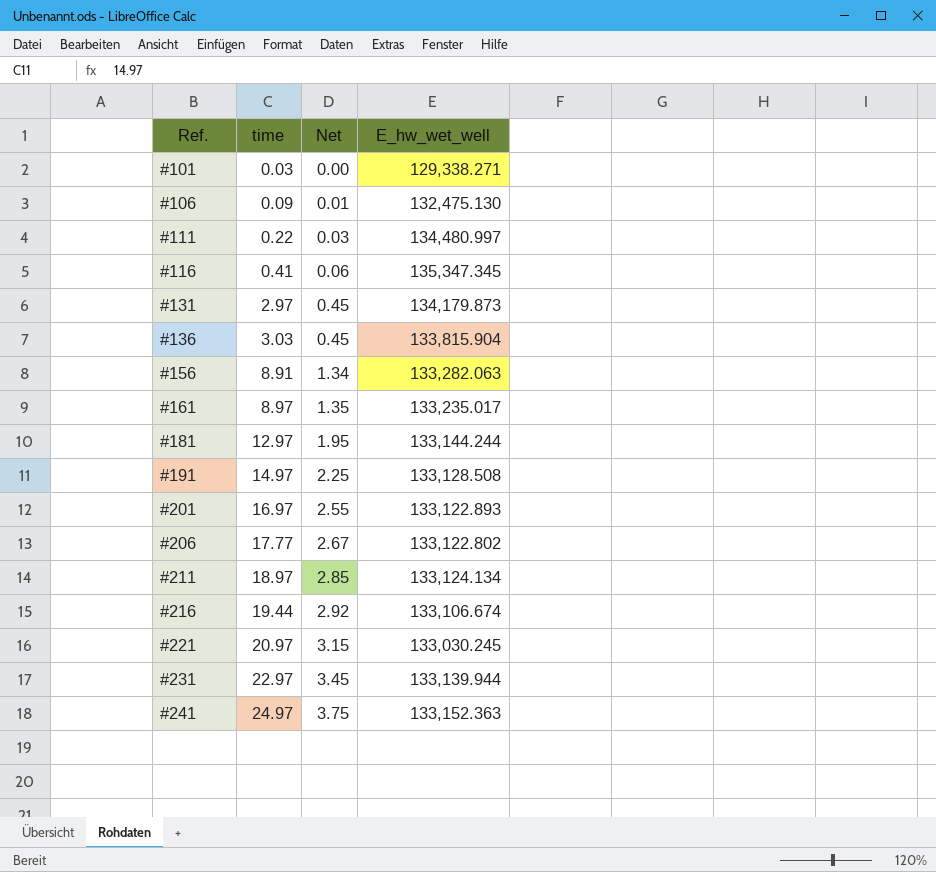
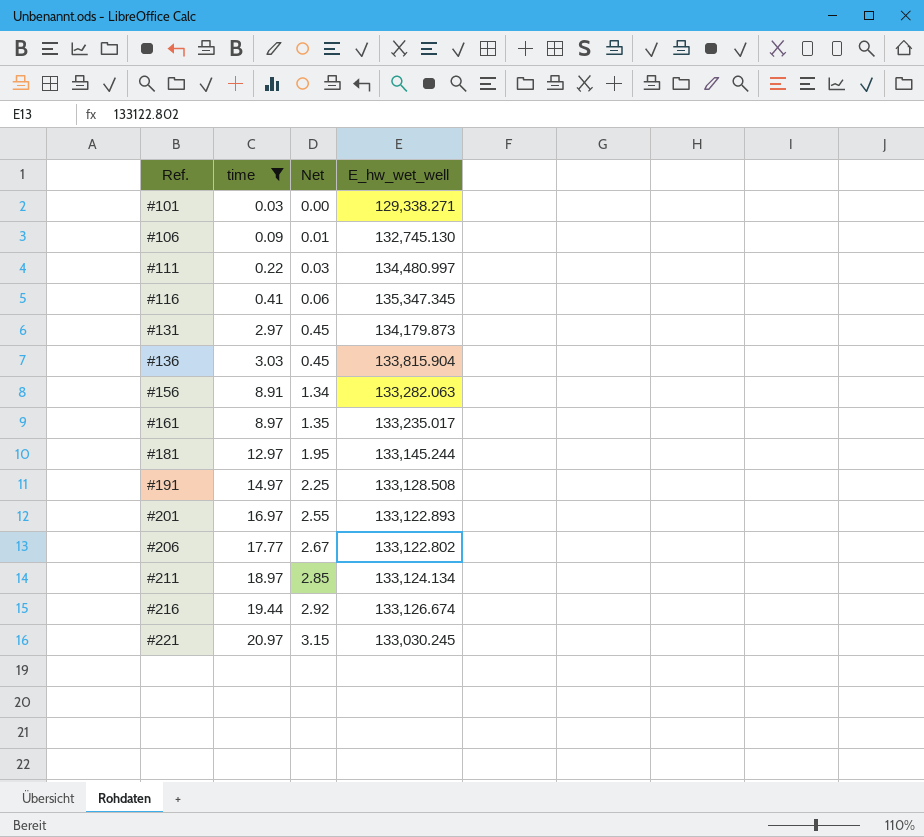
filter: none -> time <= 20.97
#106 | E_hw_wet_well: 132,475.130 -> 132,745.130
#181 | E_hw_wet_well: 133,144.244 -> 133,145.244
#216 | E_hw_wet_well: 133,106.674 -> 133,126.674

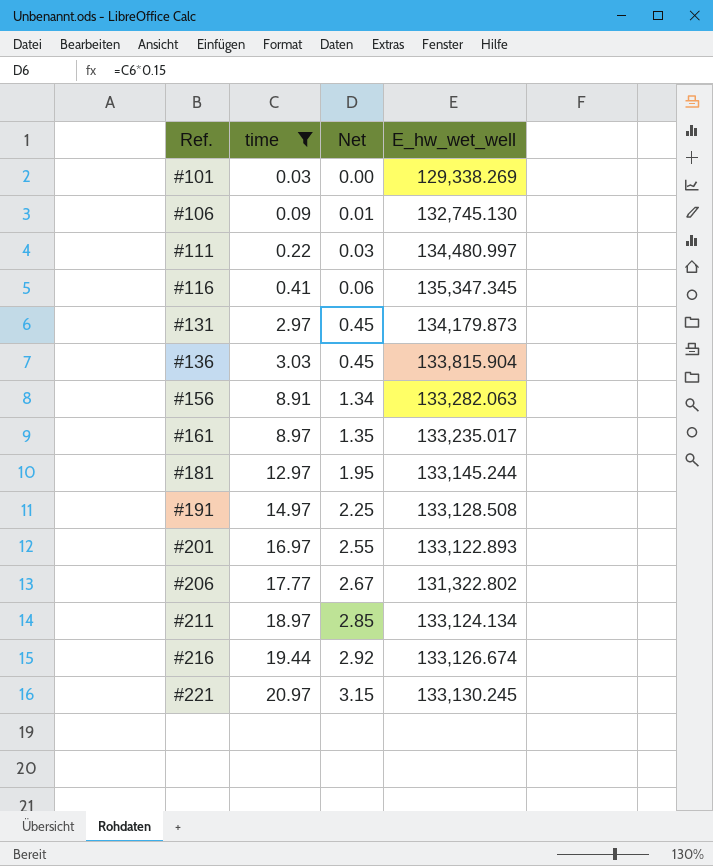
#101 | E_hw_wet_well: 129,338.271 -> 129,338.269
#206 | E_hw_wet_well: 133,122.802 -> 131,322.802
#221 | E_hw_wet_well: 133,030.245 -> 133,130.245

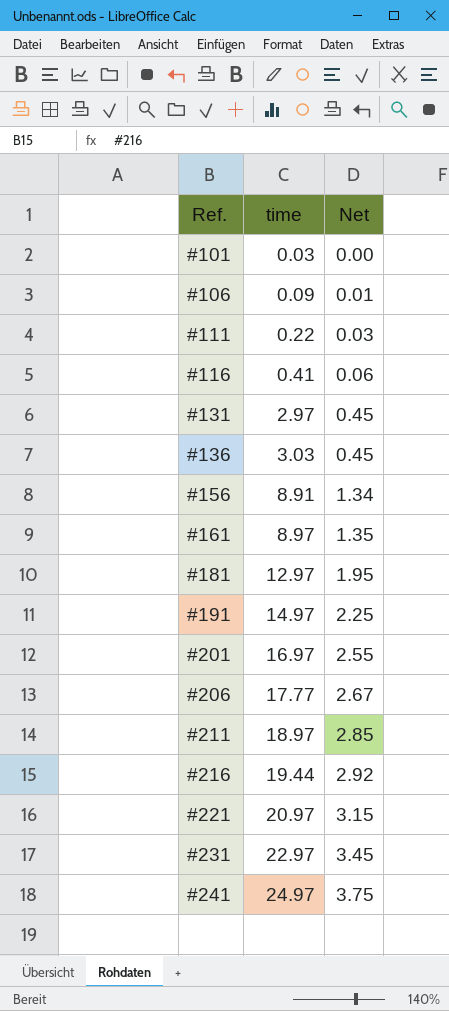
filter: time <= 20.97 -> none
column E_hw_wet_well | position: 4 -> none

